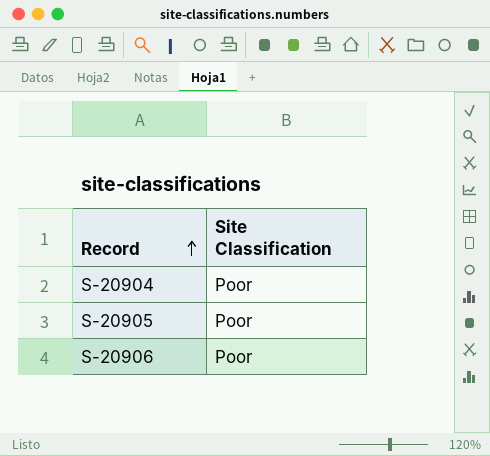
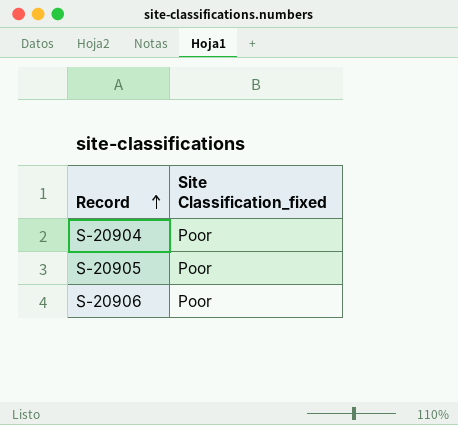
column name: Site Classification -> Site Classification_fixed

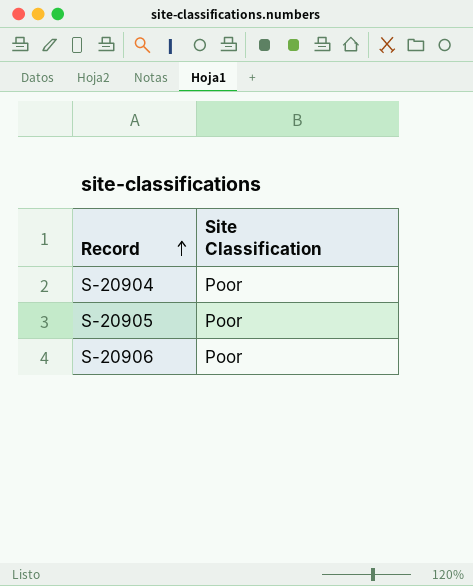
column name: Site Classification_fixed -> Site Classification

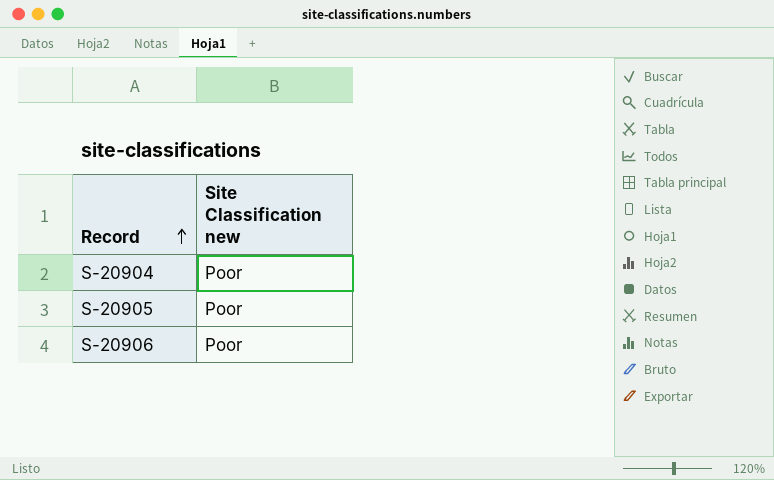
column name: Site Classification -> Site Classification new

